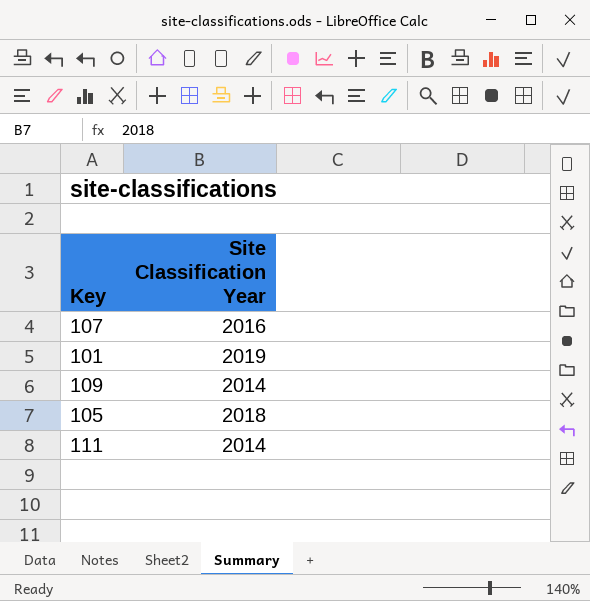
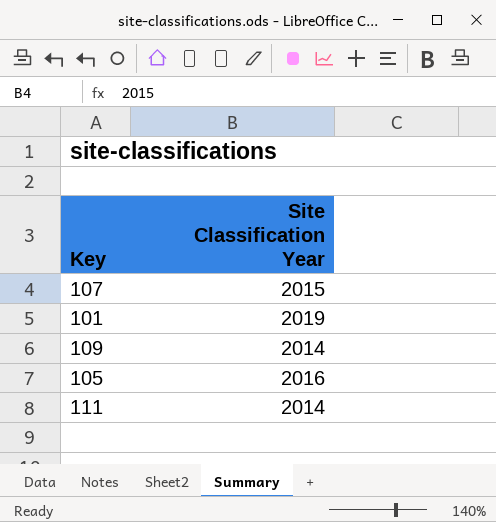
107 | Site Classification Year: 2016 -> 2015
105 | Site Classification Year: 2018 -> 2016

